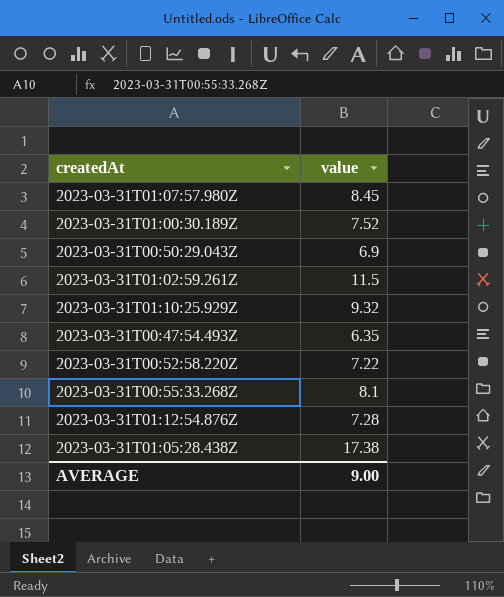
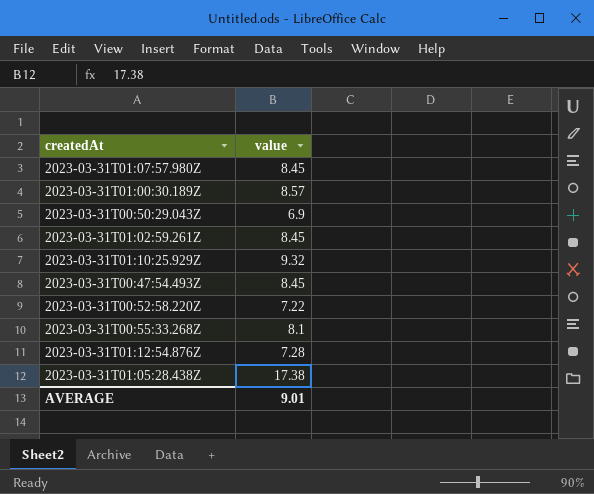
2023-03-31T01:00:30.189Z | value: 7.52 -> 8.57
2023-03-31T01:02:59.261Z | value: 11.5 -> 8.45
2023-03-31T00:47:54.493Z | value: 6.35 -> 8.45
AVERAGE | value: 9.00 -> 9.01

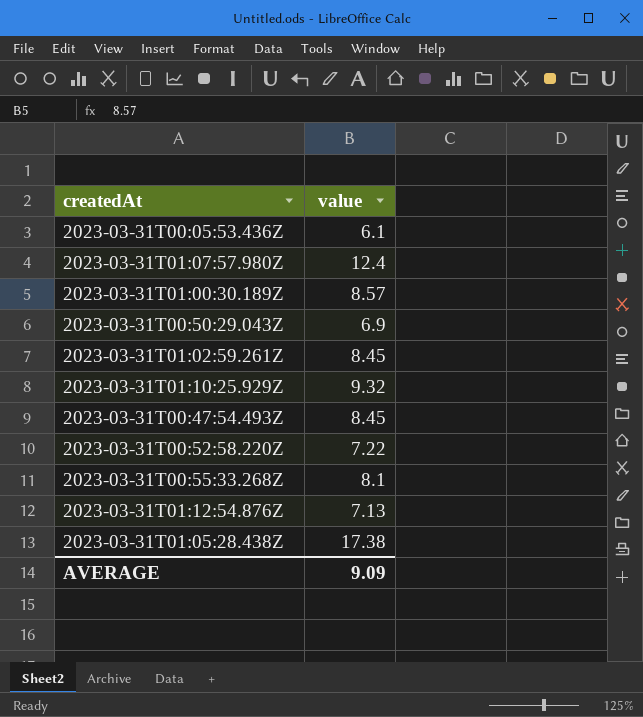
row 2023-03-31T00:05:53.436Z: none -> 6.1
2023-03-31T01:07:57.980Z | value: 8.45 -> 12.4
2023-03-31T01:12:54.876Z | value: 7.28 -> 7.13
AVERAGE | value: 9.01 -> 9.09

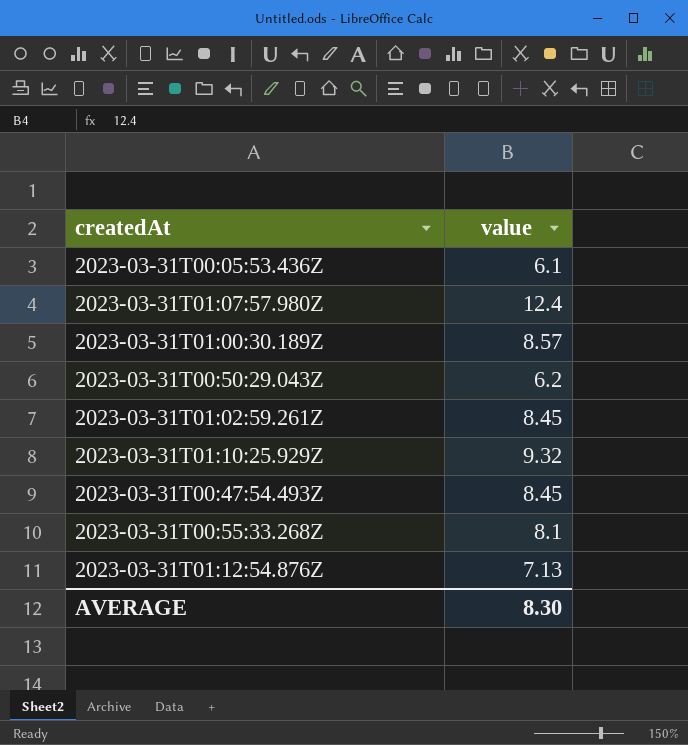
row 2023-03-31T00:52:58.220Z: 7.22 -> none
row 2023-03-31T01:05:28.438Z: 17.38 -> none
2023-03-31T00:50:29.043Z | value: 6.9 -> 6.2
AVERAGE | value: 9.09 -> 8.30

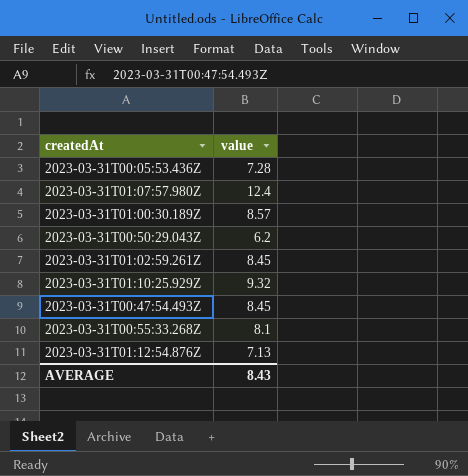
2023-03-31T00:05:53.436Z | value: 6.1 -> 7.28
AVERAGE | value: 8.30 -> 8.43

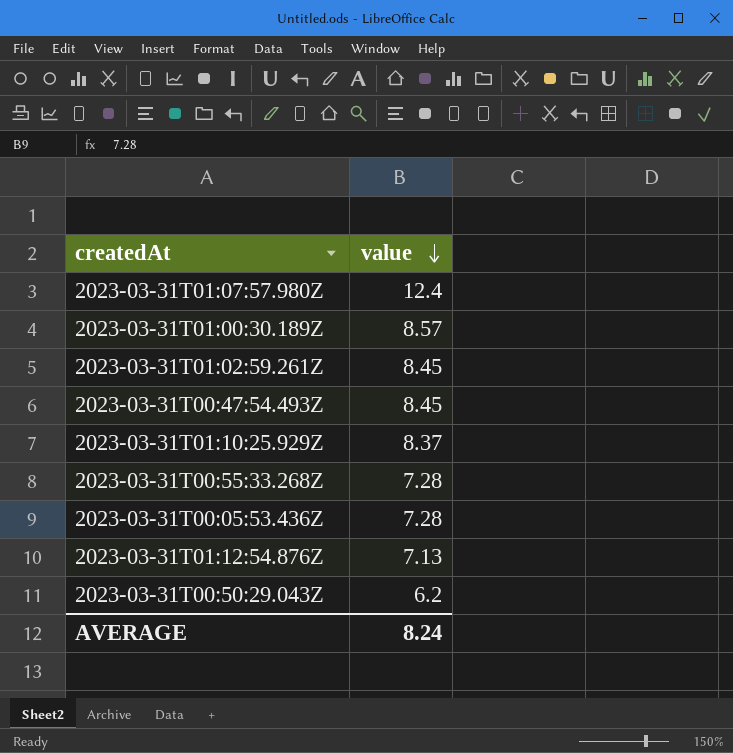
row order: none -> value descending
2023-03-31T01:10:25.929Z | value: 9.32 -> 8.37
2023-03-31T00:55:33.268Z | value: 8.1 -> 7.28
AVERAGE | value: 8.43 -> 8.24

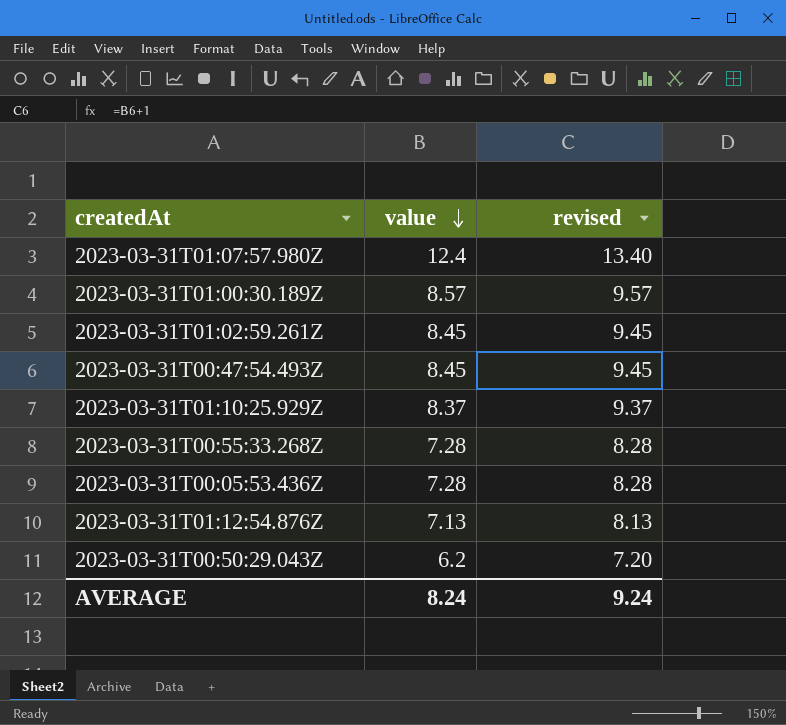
column revised | formula: none -> [value] + 1

